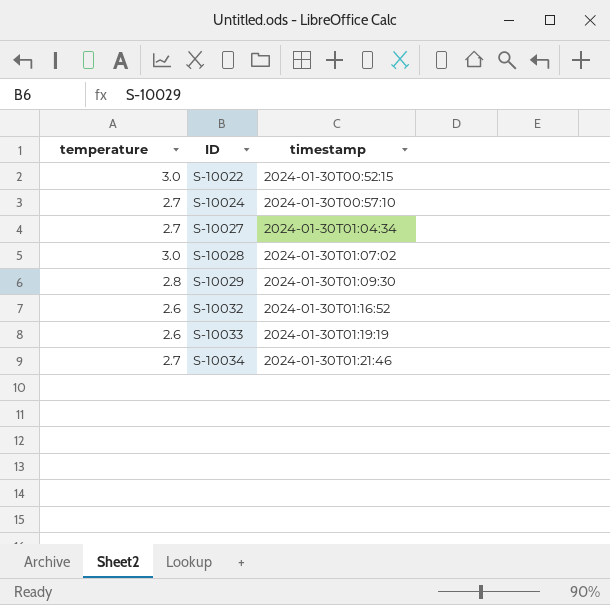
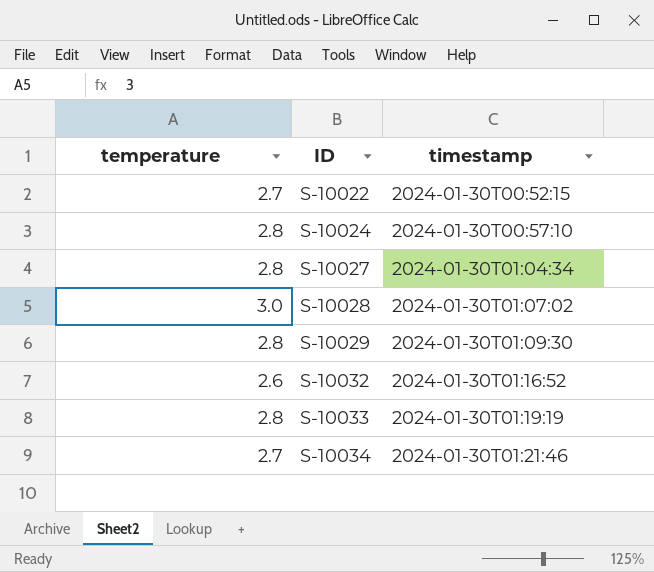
S-10022 | temperature: 3.0 -> 2.7
S-10024 | temperature: 2.7 -> 2.8
S-10027 | temperature: 2.7 -> 2.8
S-10033 | temperature: 2.6 -> 2.8

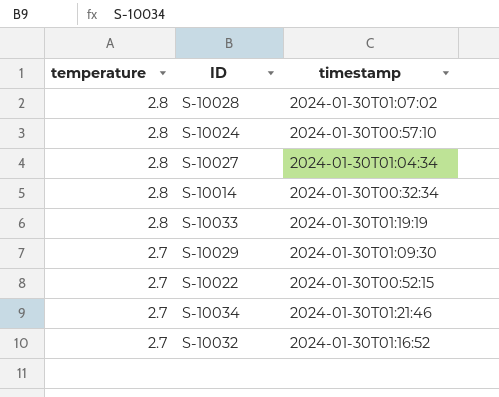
row order: ID ascending -> temperature descending
S-10028 | temperature: 3.0 -> 2.8
row S-10014: none -> 2.8 | 2024-01-30T00:32:34
S-10029 | temperature: 2.8 -> 2.7
S-10032 | temperature: 2.6 -> 2.7

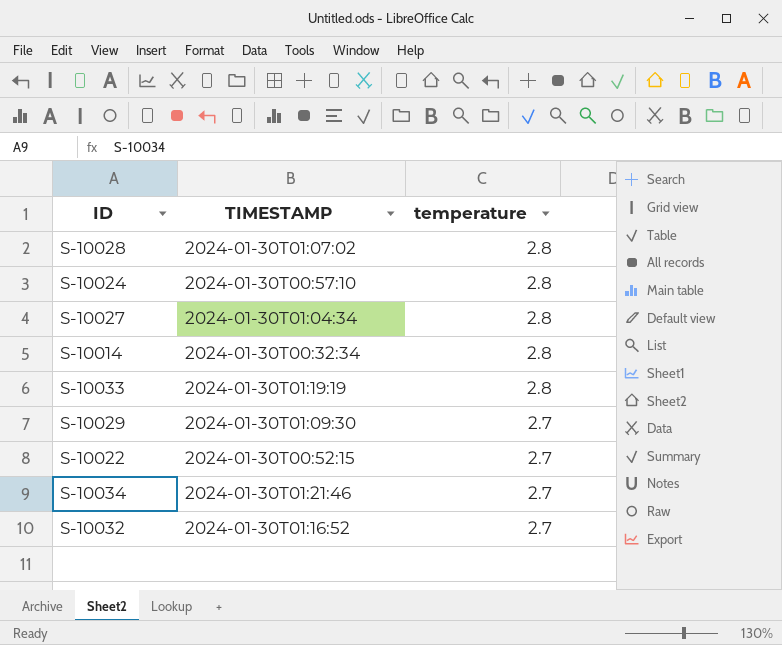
column name: timestamp -> TIMESTAMP
column temperature | position: 1 -> 3

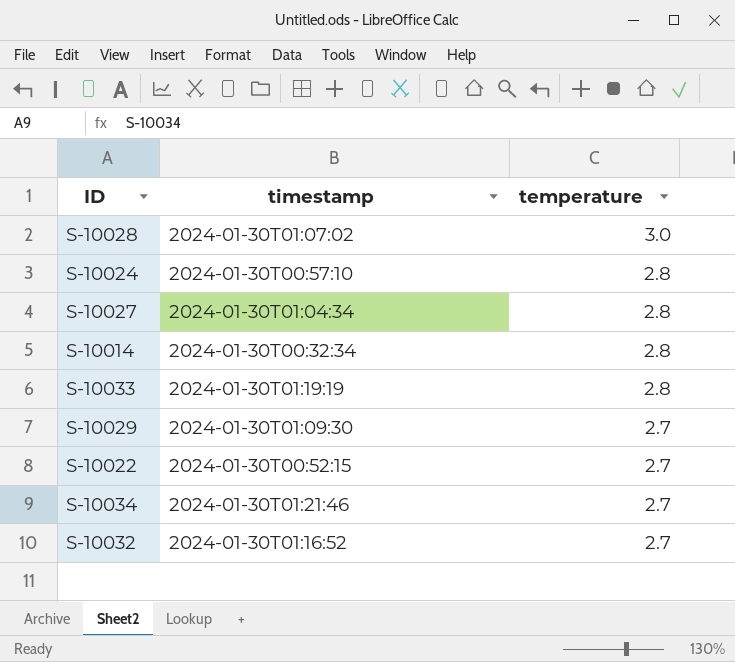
column name: TIMESTAMP -> timestamp
S-10028 | temperature: 2.8 -> 3.0

